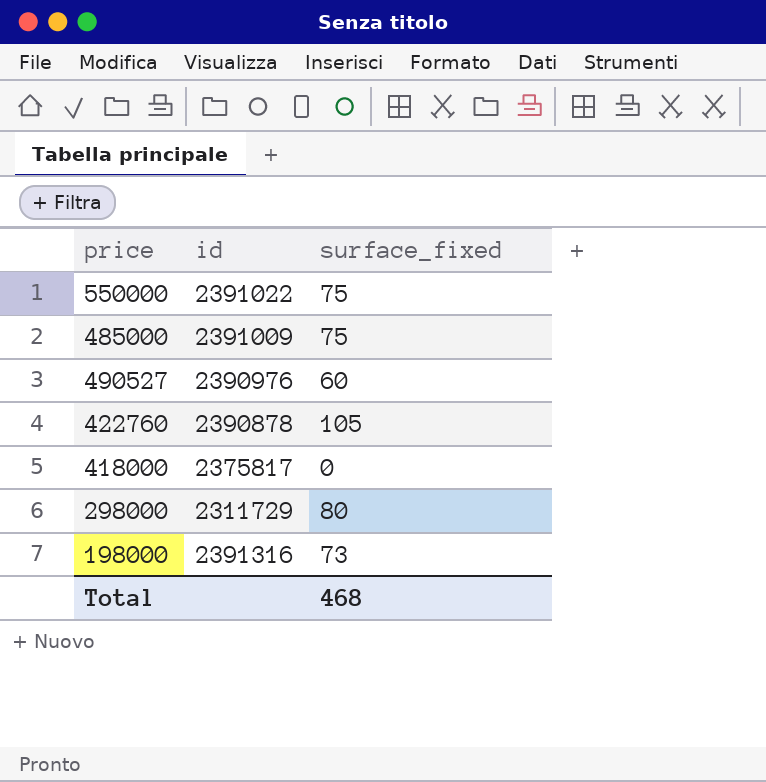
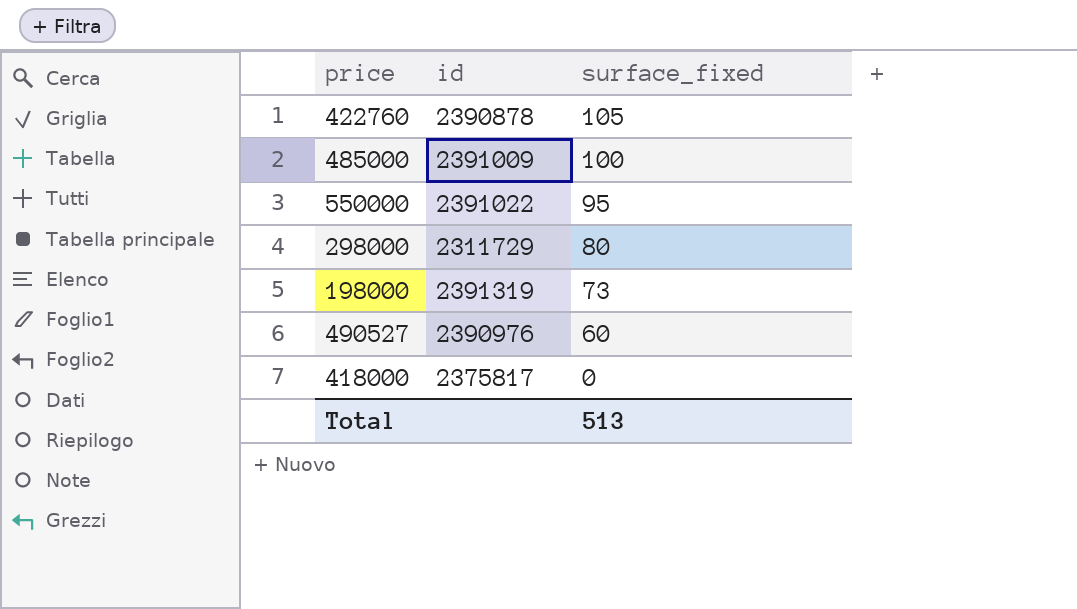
row order: none -> surface_fixed descending
485000 | surface_fixed: 75 -> 100
550000 | surface_fixed: 75 -> 95
198000 | id: 2391316 -> 2391319
Total | surface_fixed: 468 -> 513

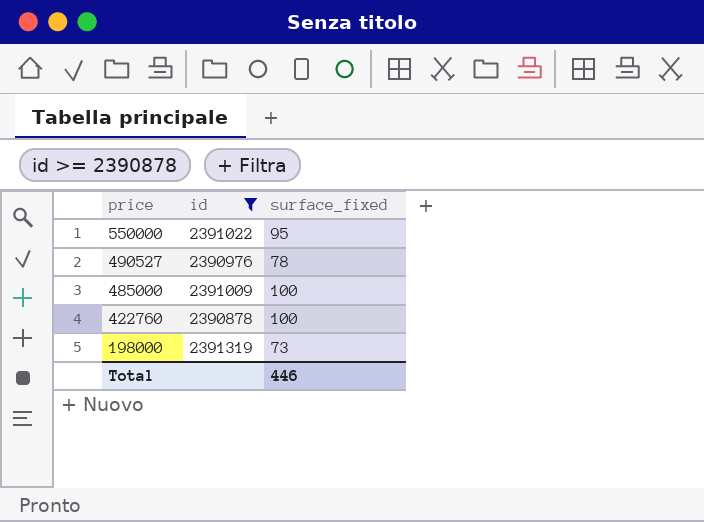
filter: none -> id >= 2390878
row order: surface_fixed descending -> price descending
490527 | surface_fixed: 60 -> 78
422760 | surface_fixed: 105 -> 100
Total | surface_fixed: 513 -> 446

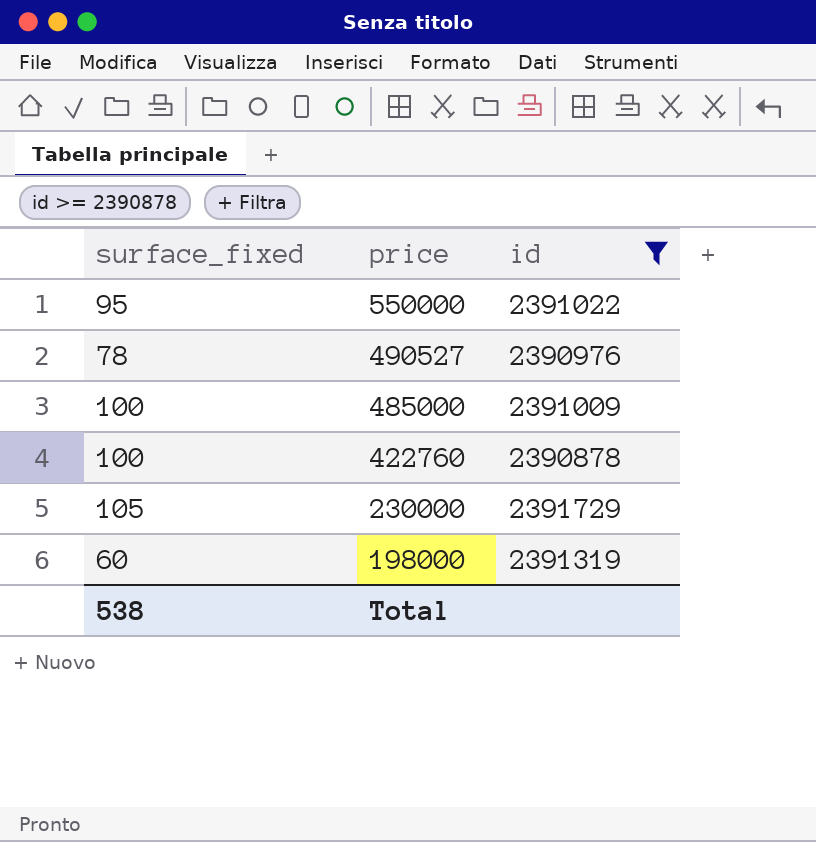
column surface_fixed | position: 3 -> 1
row 230000: none -> 105 | 2391729
198000 | surface_fixed: 73 -> 60
Total | surface_fixed: 446 -> 538

